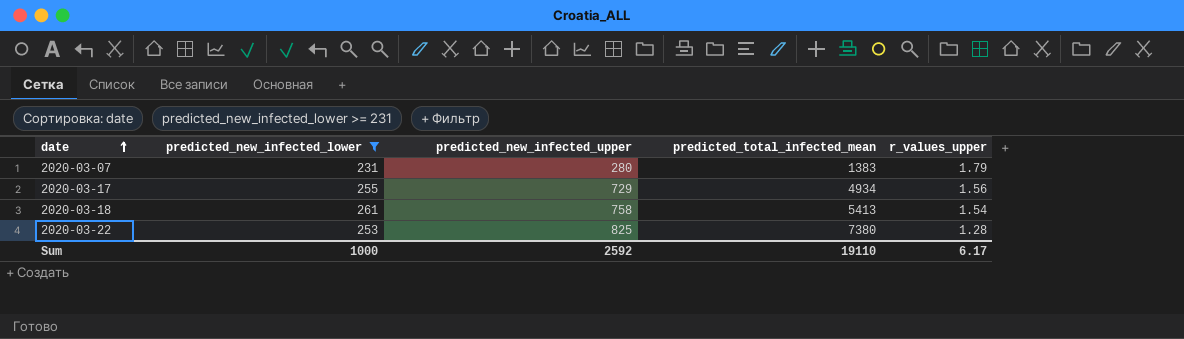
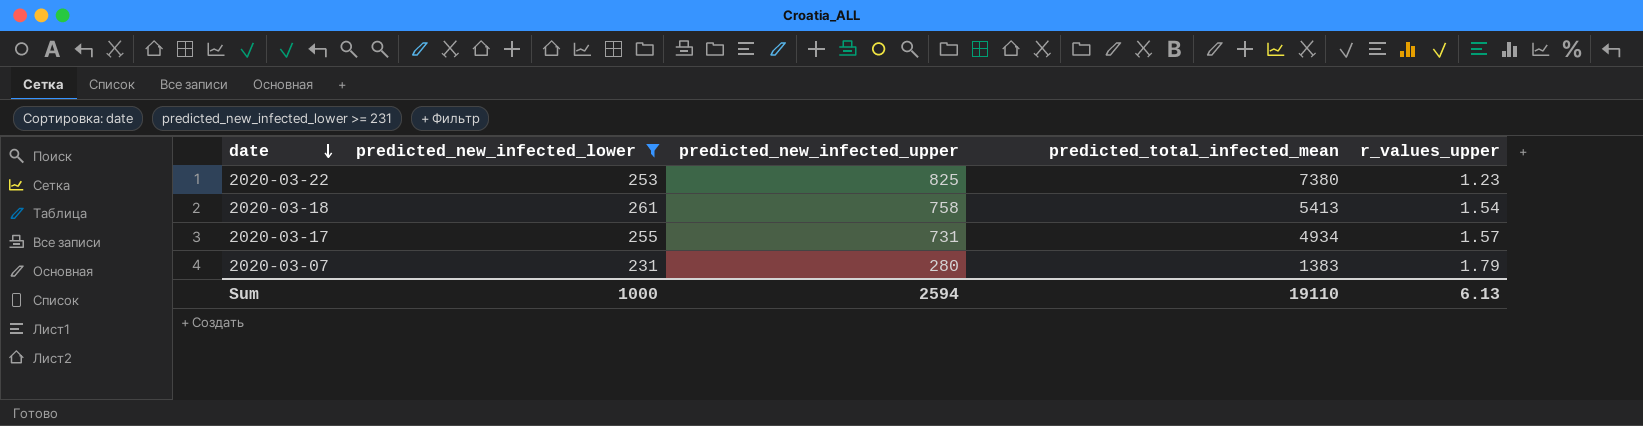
row order: date ascending -> date descending
2020-03-22 | r_values_upper: 1.28 -> 1.23
2020-03-17 | predicted_new_infected_upper: 729 -> 731
2020-03-17 | r_values_upper: 1.56 -> 1.57
Sum | predicted_new_infected_upper: 2592 -> 2594
Sum | r_values_upper: 6.17 -> 6.13

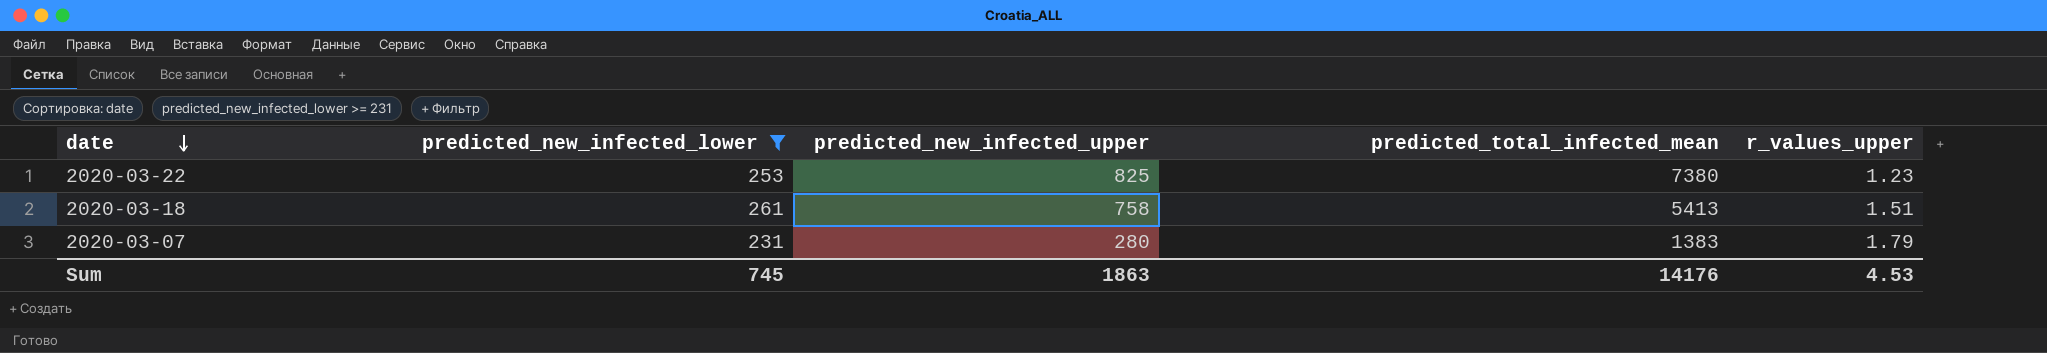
row 2020-03-17: 255 | 731 | 4934 | 1.57 -> none
2020-03-18 | r_values_upper: 1.54 -> 1.51
Sum | predicted_new_infected_lower: 1000 -> 745
Sum | predicted_new_infected_upper: 2594 -> 1863
Sum | predicted_total_infected_mean: 19110 -> 14176
Sum | r_values_upper: 6.13 -> 4.53

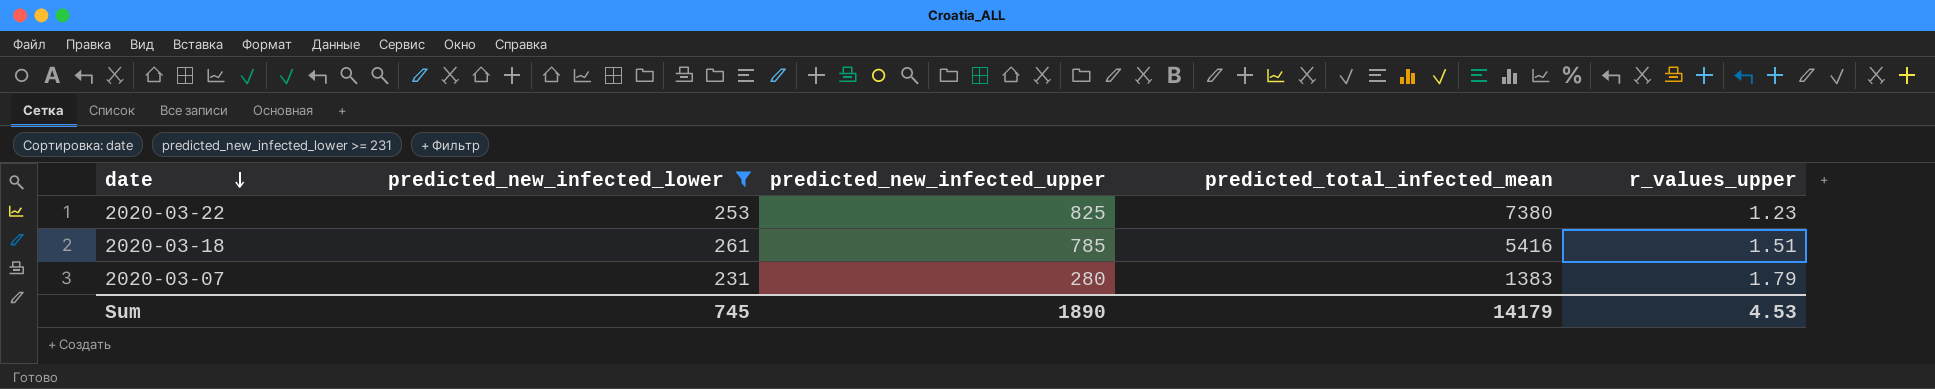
2020-03-18 | predicted_new_infected_upper: 758 -> 785
2020-03-18 | predicted_total_infected_mean: 5413 -> 5416
Sum | predicted_new_infected_upper: 1863 -> 1890
Sum | predicted_total_infected_mean: 14176 -> 14179

